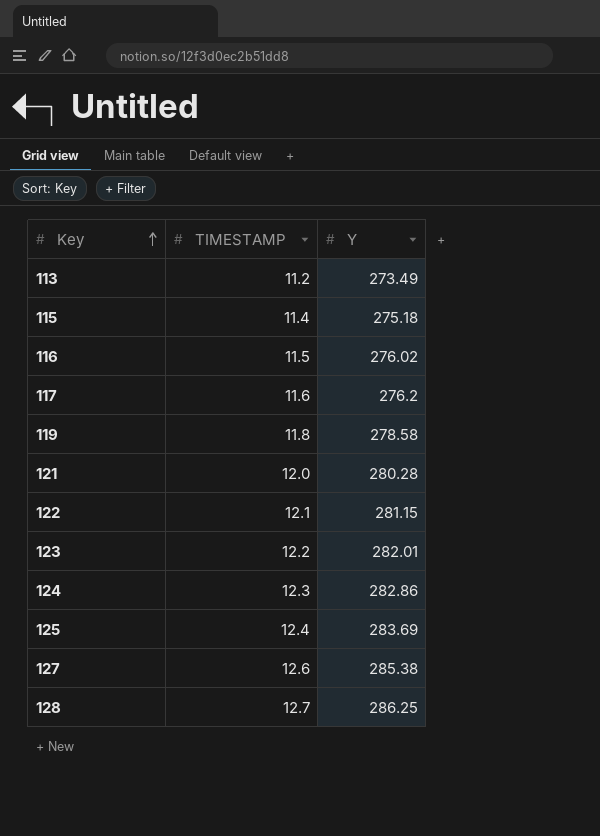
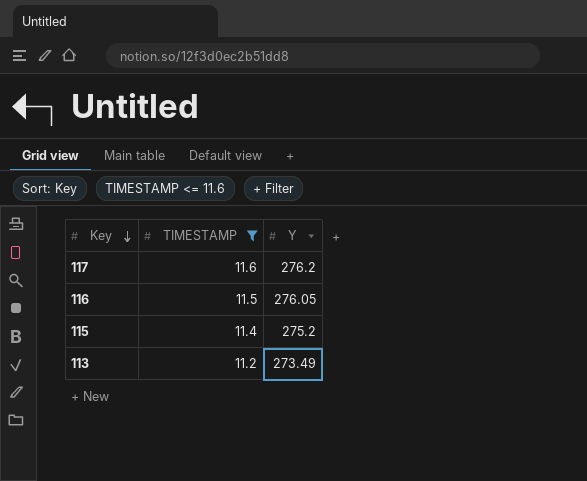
filter: none -> TIMESTAMP <= 11.6
row order: Key ascending -> Key descending
116 | Y: 276.02 -> 276.05
115 | Y: 275.18 -> 275.2

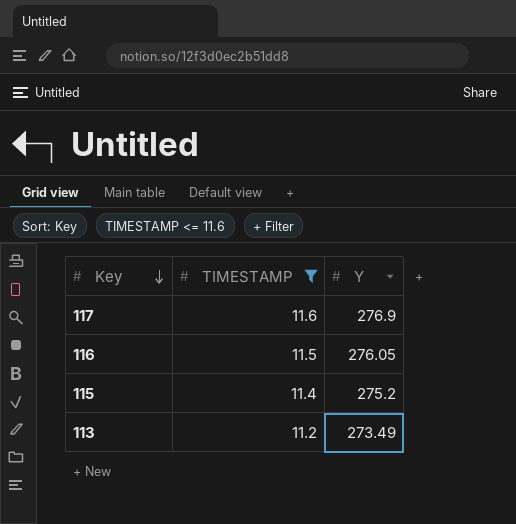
117 | Y: 276.2 -> 276.9

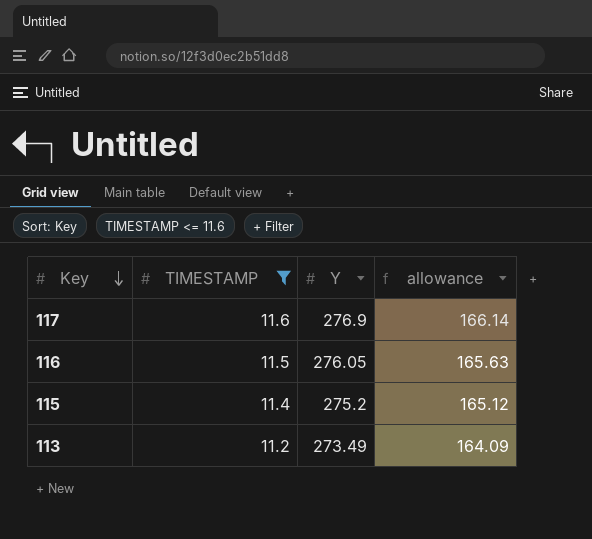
column allowance | formula: none -> [Y] * 0.6

